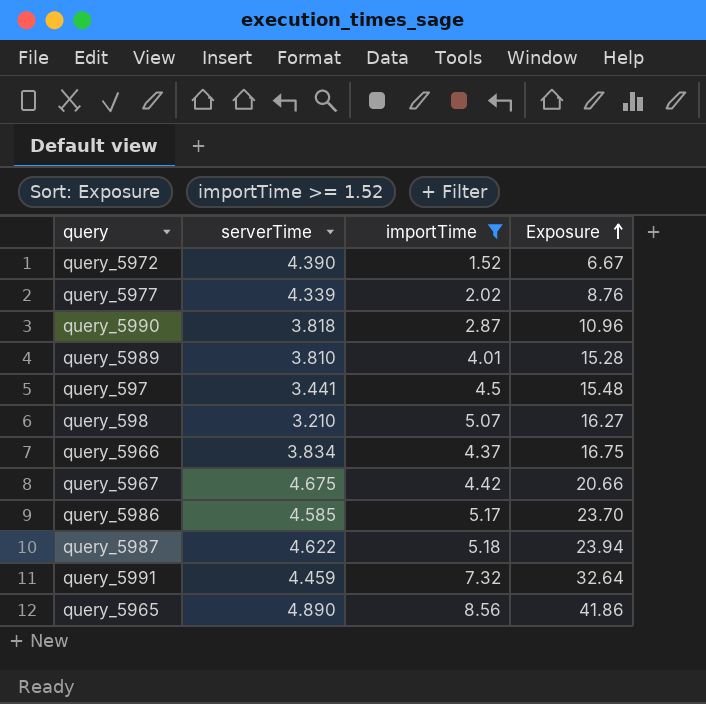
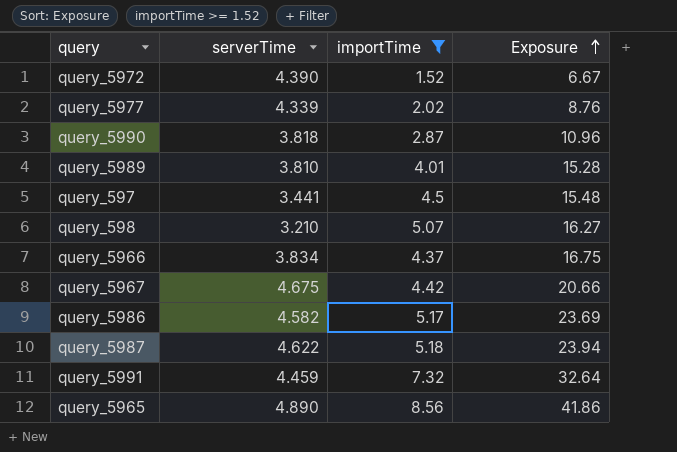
query_5986 | serverTime: 4.585 -> 4.582
query_5986 | Exposure: 23.70 -> 23.69

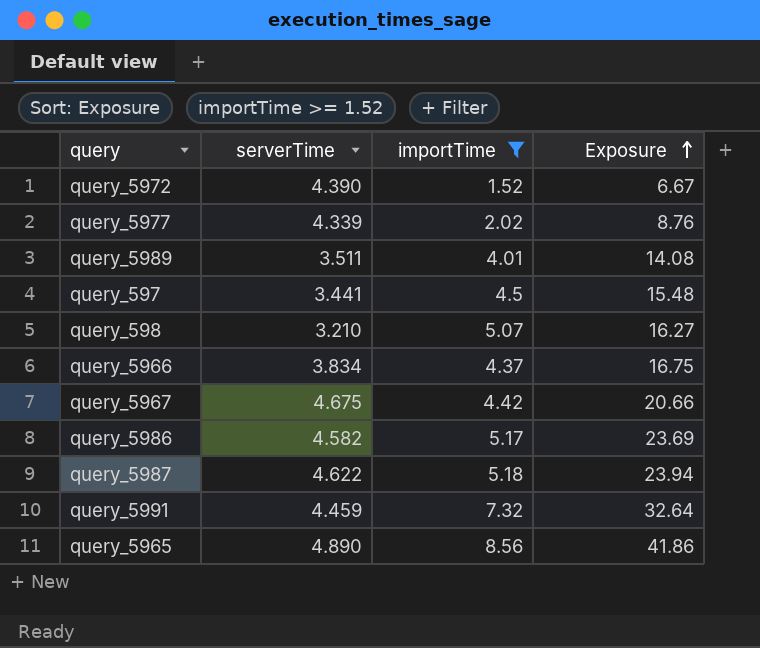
row query_5990: 3.818 | 2.87 | 10.96 -> none
query_5989 | serverTime: 3.810 -> 3.511
query_5989 | Exposure: 15.28 -> 14.08

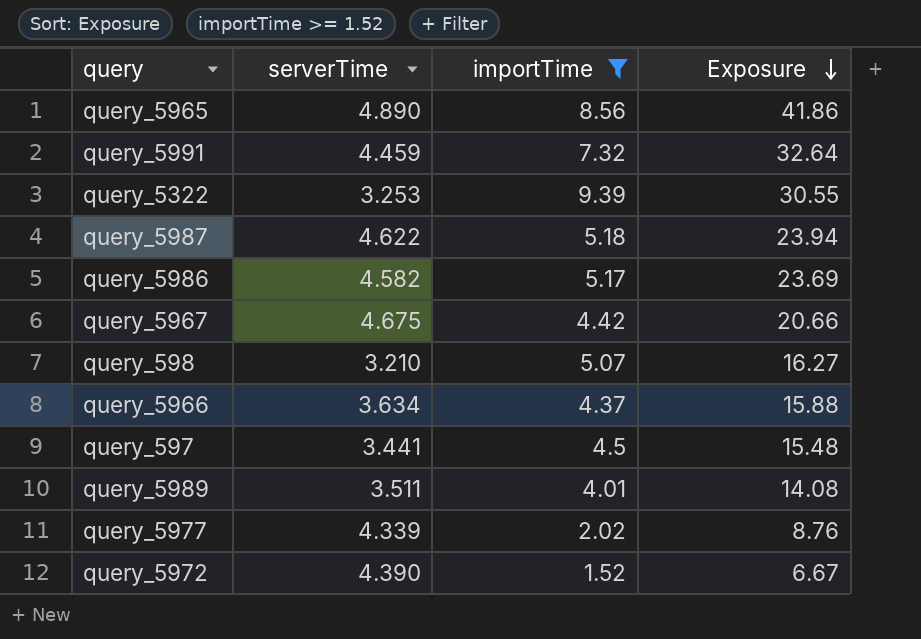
row order: Exposure ascending -> Exposure descending
row query_5322: none -> 3.253 | 9.39 | 30.55
query_5966 | serverTime: 3.834 -> 3.634
query_5966 | Exposure: 16.75 -> 15.88

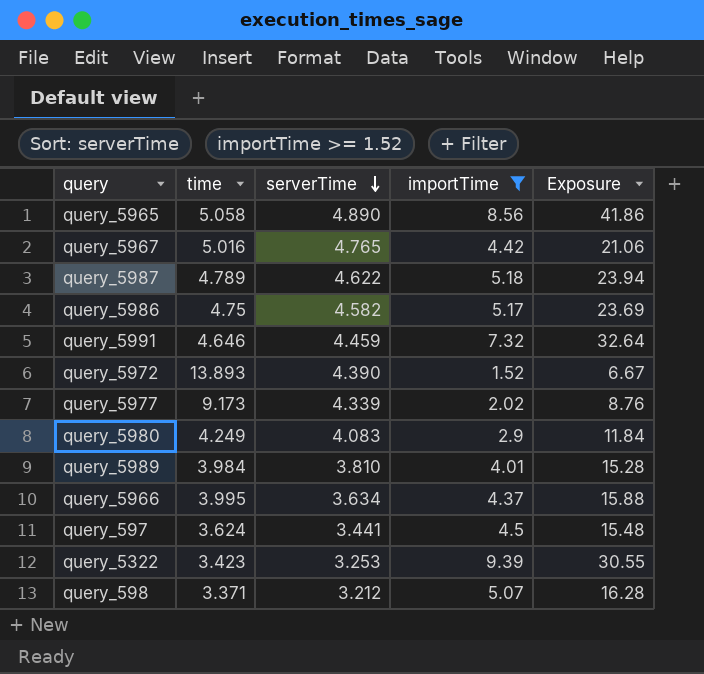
row order: Exposure descending -> serverTime descending
column time | position: none -> 2
query_5967 | serverTime: 4.675 -> 4.765
query_5967 | Exposure: 20.66 -> 21.06
row query_5980: none -> 4.249 | 4.083 | 2.9 | 11.84
query_5989 | serverTime: 3.511 -> 3.810
query_5989 | Exposure: 14.08 -> 15.28
query_598 | serverTime: 3.210 -> 3.212
query_598 | Exposure: 16.27 -> 16.28

